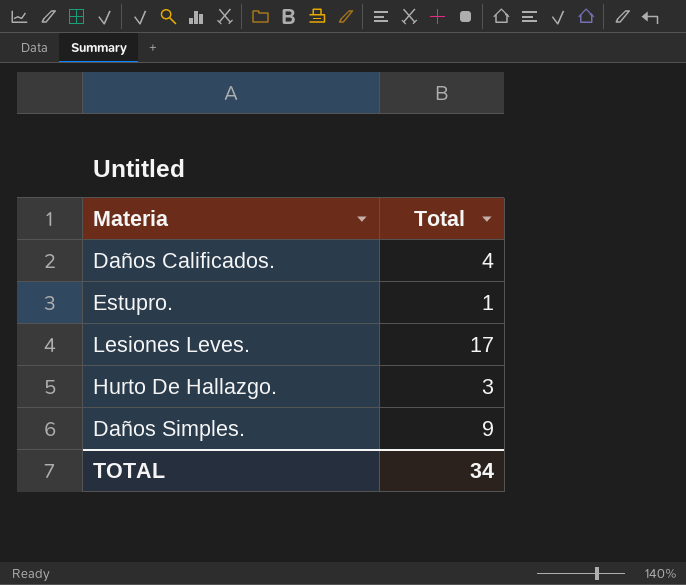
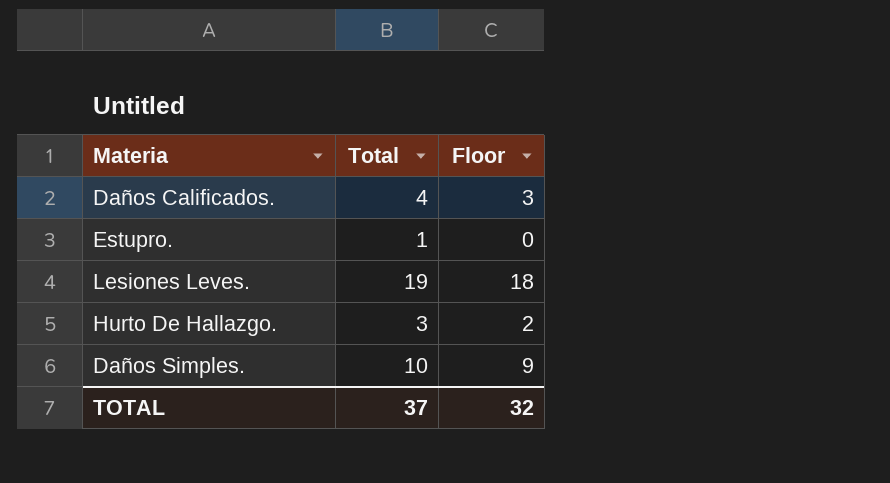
column Floor | formula: none -> [Total] - 1
Lesiones Leves. | Total: 17 -> 19
Daños Simples. | Total: 9 -> 10
TOTAL | Total: 34 -> 37

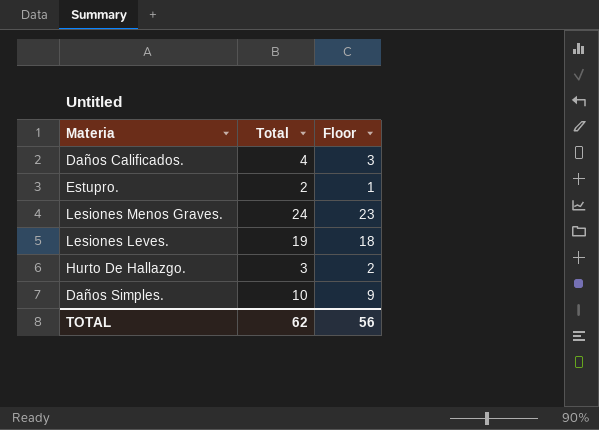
Estupro. | Total: 1 -> 2
Estupro. | Floor: 0 -> 1
row Lesiones Menos Graves.: none -> 24 | 23
TOTAL | Total: 37 -> 62
TOTAL | Floor: 32 -> 56

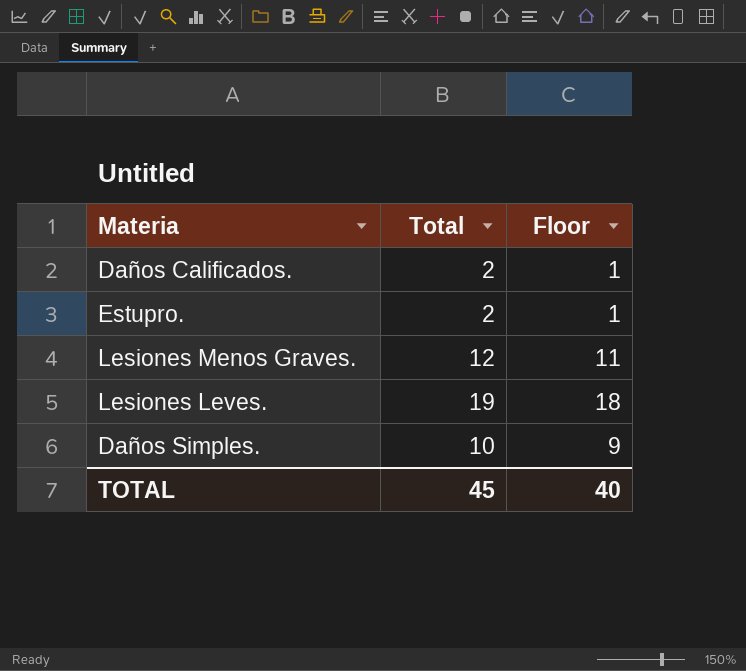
row Hurto De Hallazgo.: 3 | 2 -> none
Daños Calificados. | Total: 4 -> 2
Daños Calificados. | Floor: 3 -> 1
Lesiones Menos Graves. | Total: 24 -> 12
Lesiones Menos Graves. | Floor: 23 -> 11
TOTAL | Total: 62 -> 45
TOTAL | Floor: 56 -> 40

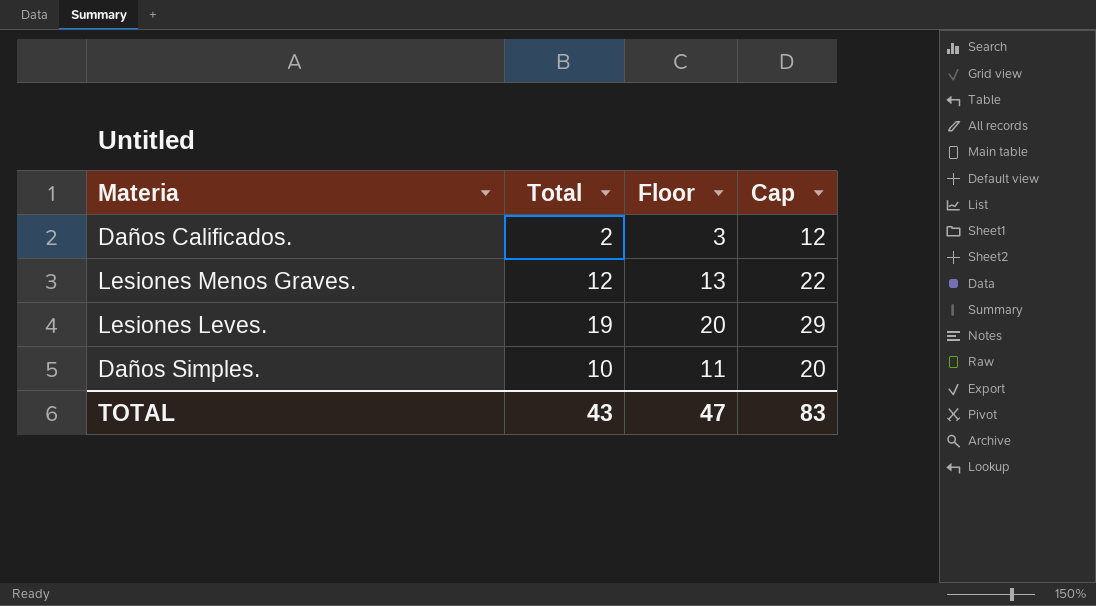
column Floor | formula: [Total] - 1 -> [Total] + 1
column Cap | formula: none -> [Total] + 10
row Estupro.: 2 | 1 -> none
TOTAL | Total: 45 -> 43
TOTAL | Floor: 40 -> 47

